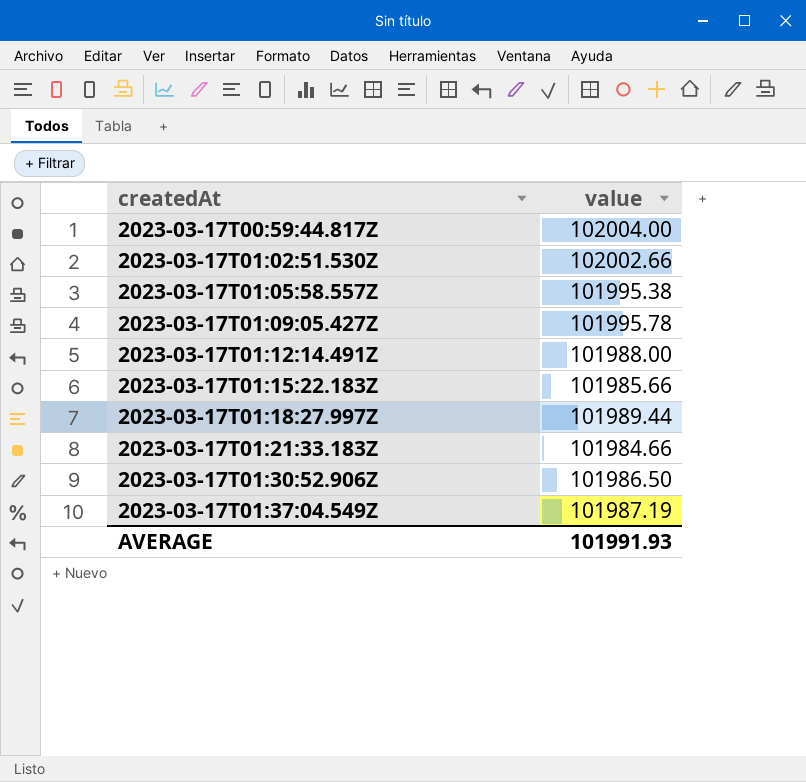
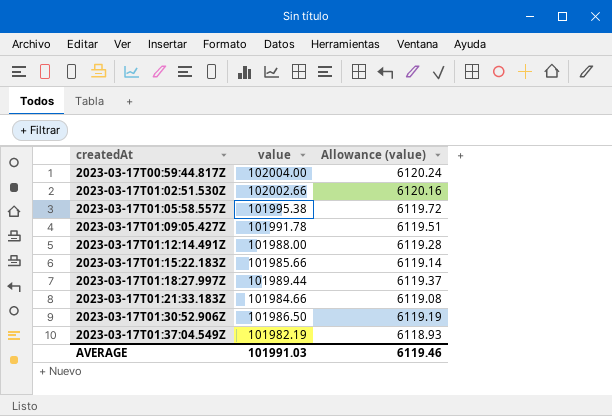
column Allowance (value) | formula: none -> [value] * 0.06
2023-03-17T01:09:05.427Z | value: 101995.78 -> 101991.78
2023-03-17T01:37:04.549Z | value: 101987.19 -> 101982.19
AVERAGE | value: 101991.93 -> 101991.03

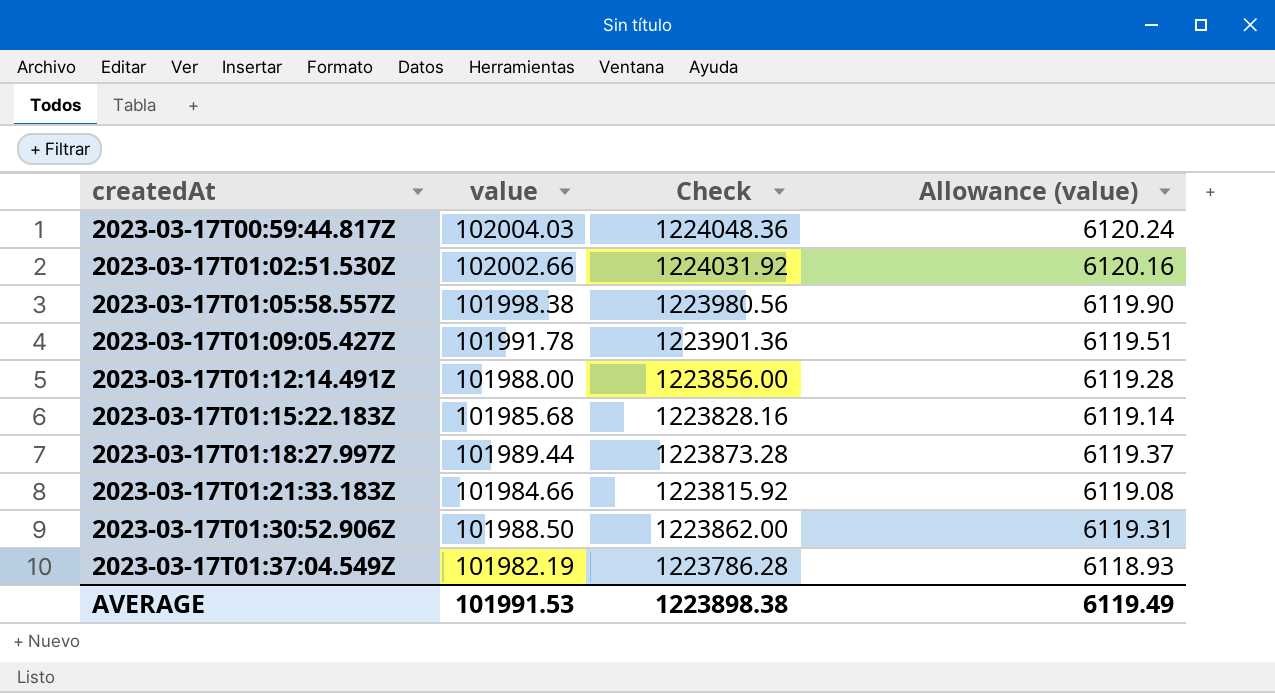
column Check | formula: none -> [value] * 12
2023-03-17T00:59:44.817Z | value: 102004.00 -> 102004.03
2023-03-17T01:05:58.557Z | value: 101995.38 -> 101998.38
2023-03-17T01:05:58.557Z | Allowance (value): 6119.72 -> 6119.90
2023-03-17T01:15:22.183Z | value: 101985.66 -> 101985.68
2023-03-17T01:30:52.906Z | value: 101986.50 -> 101988.50
2023-03-17T01:30:52.906Z | Allowance (value): 6119.19 -> 6119.31
AVERAGE | value: 101991.03 -> 101991.53
AVERAGE | Allowance (value): 6119.46 -> 6119.49

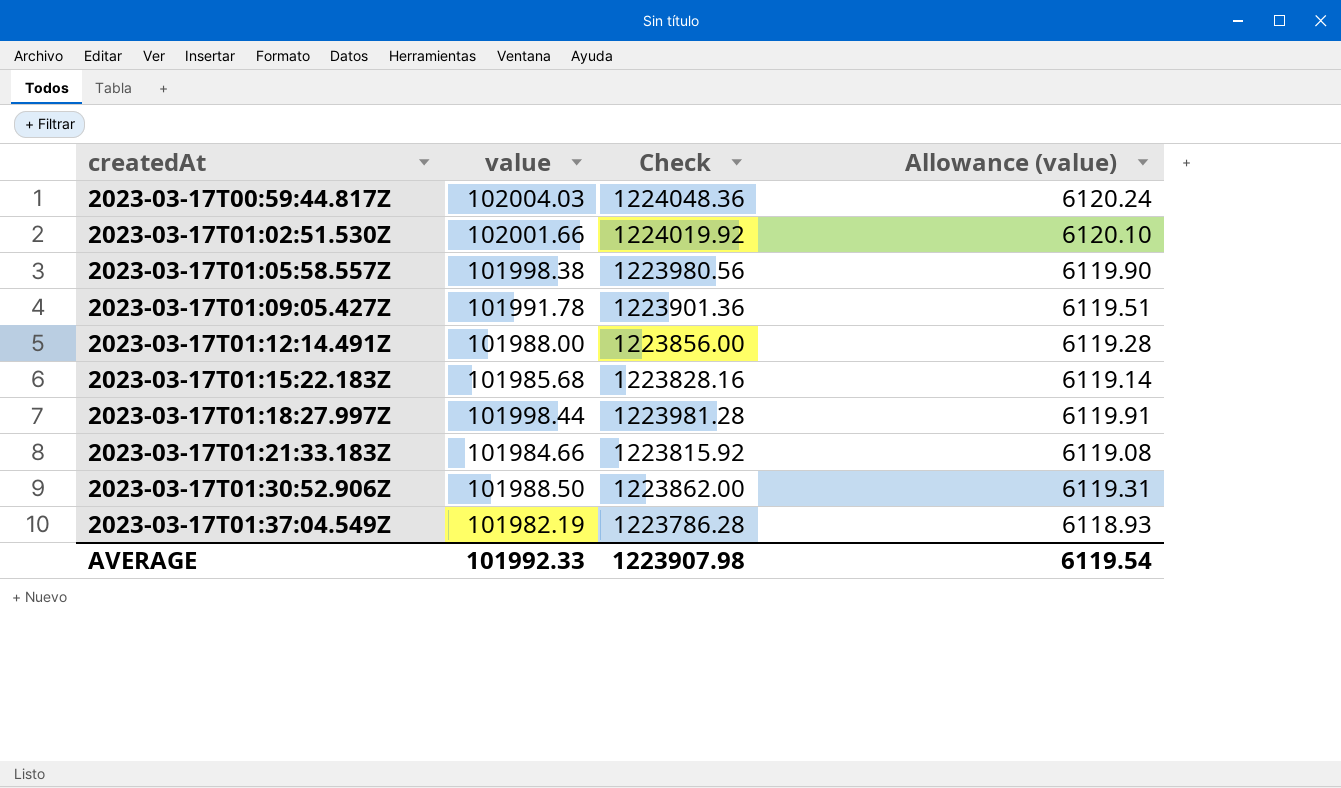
2023-03-17T01:02:51.530Z | value: 102002.66 -> 102001.66
2023-03-17T01:02:51.530Z | Check: 1224031.92 -> 1224019.92
2023-03-17T01:02:51.530Z | Allowance (value): 6120.16 -> 6120.10
2023-03-17T01:18:27.997Z | value: 101989.44 -> 101998.44
2023-03-17T01:18:27.997Z | Check: 1223873.28 -> 1223981.28
2023-03-17T01:18:27.997Z | Allowance (value): 6119.37 -> 6119.91
AVERAGE | value: 101991.53 -> 101992.33
AVERAGE | Check: 1223898.38 -> 1223907.98
AVERAGE | Allowance (value): 6119.49 -> 6119.54

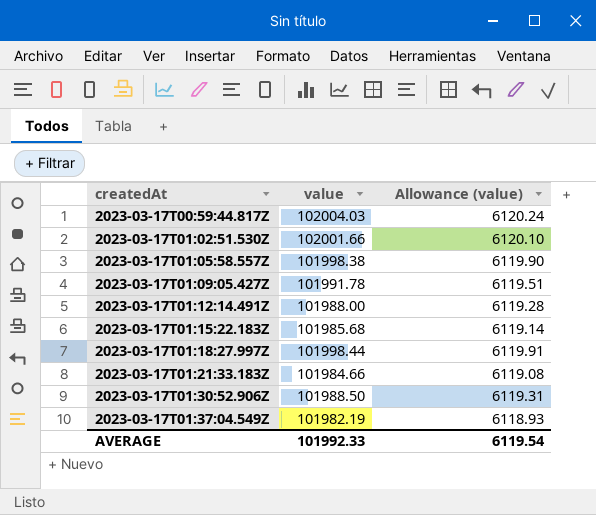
column Check | formula: [value] * 12 -> none

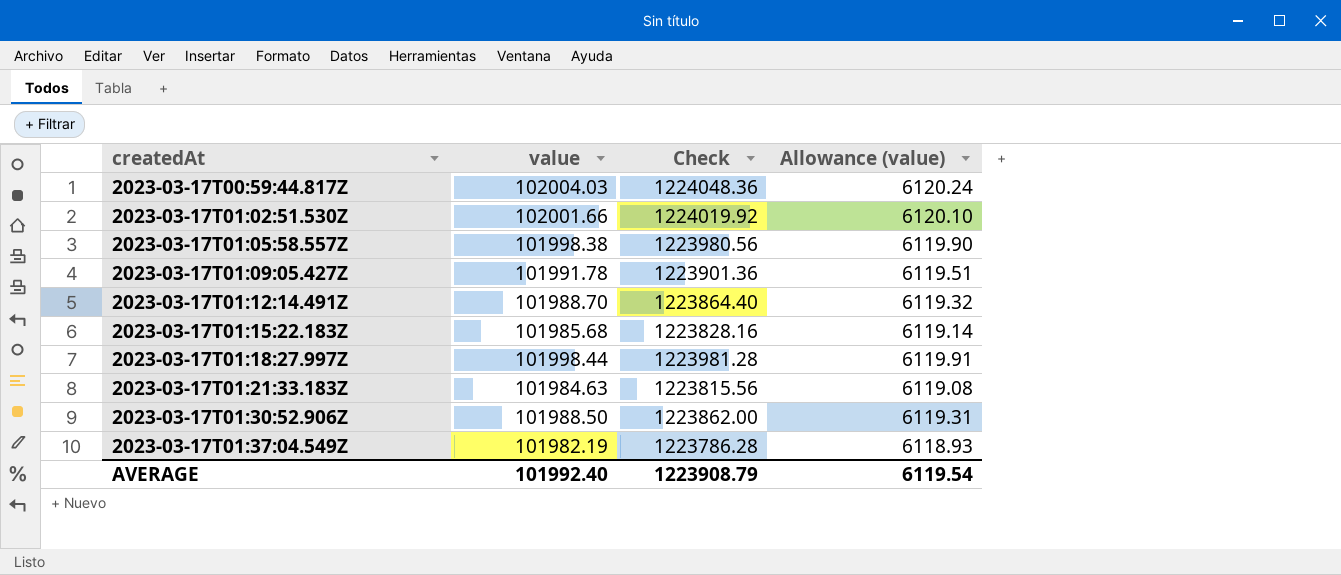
column Check | formula: none -> [value] * 12
2023-03-17T01:12:14.491Z | value: 101988.00 -> 101988.70
2023-03-17T01:12:14.491Z | Allowance (value): 6119.28 -> 6119.32
2023-03-17T01:21:33.183Z | value: 101984.66 -> 101984.63
AVERAGE | value: 101992.33 -> 101992.40

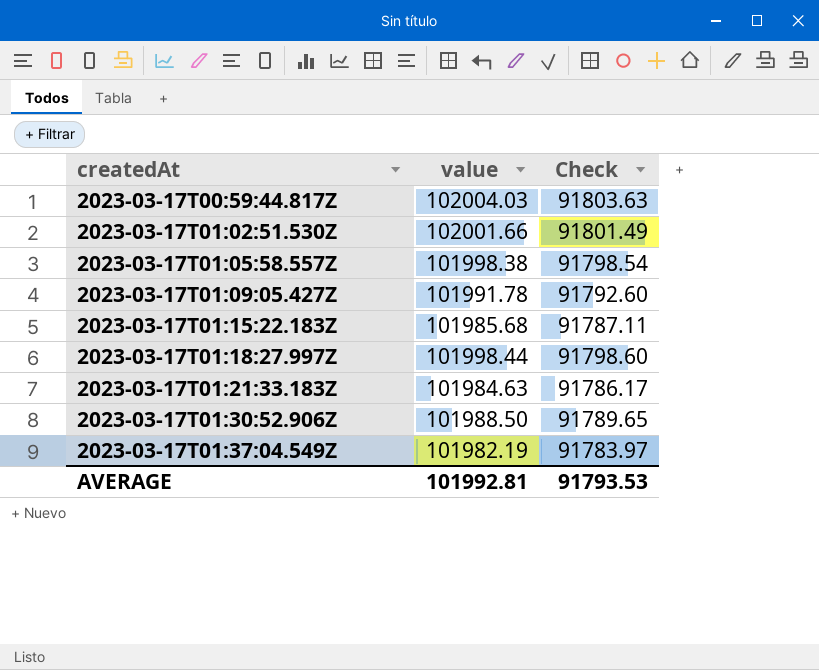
column Allowance (value) | formula: [value] * 0.06 -> none
column Check | formula: [value] * 12 -> [value] * 0.9
row 2023-03-17T01:12:14.491Z: 101988.70 | 1223864.40 | 6119.32 -> none
AVERAGE | value: 101992.40 -> 101992.81
AVERAGE | Check: 1223908.79 -> 91793.53

